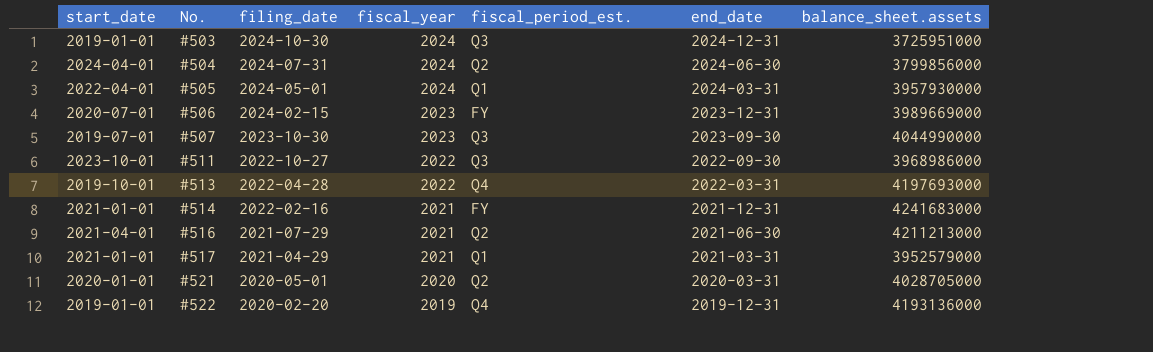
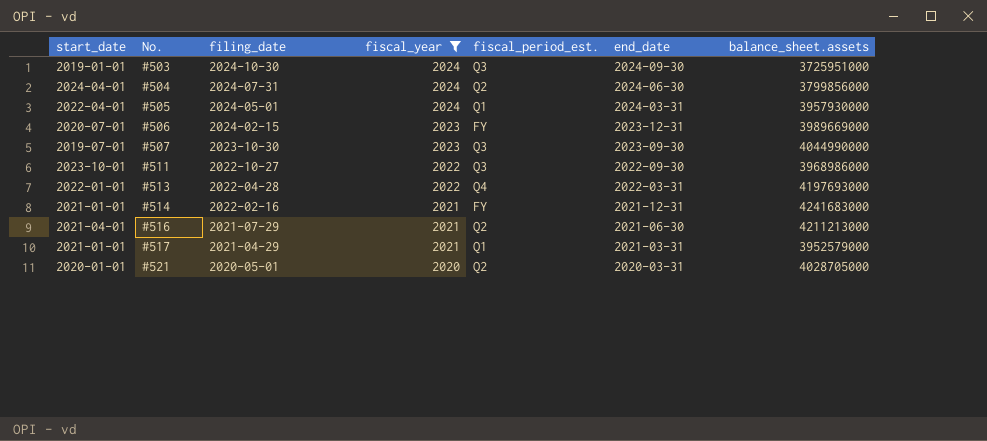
filter: none -> fiscal_year != 2019
#503 | end_date: 2024-12-31 -> 2024-09-30
#513 | start_date: 2019-10-01 -> 2022-01-01

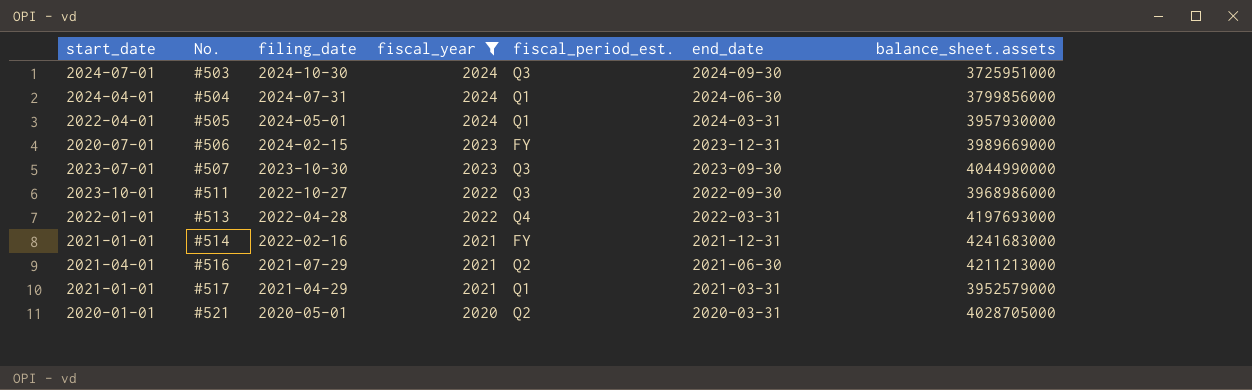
#503 | start_date: 2019-01-01 -> 2024-07-01
#504 | fiscal_period_est.: Q2 -> Q1
#507 | start_date: 2019-07-01 -> 2023-07-01

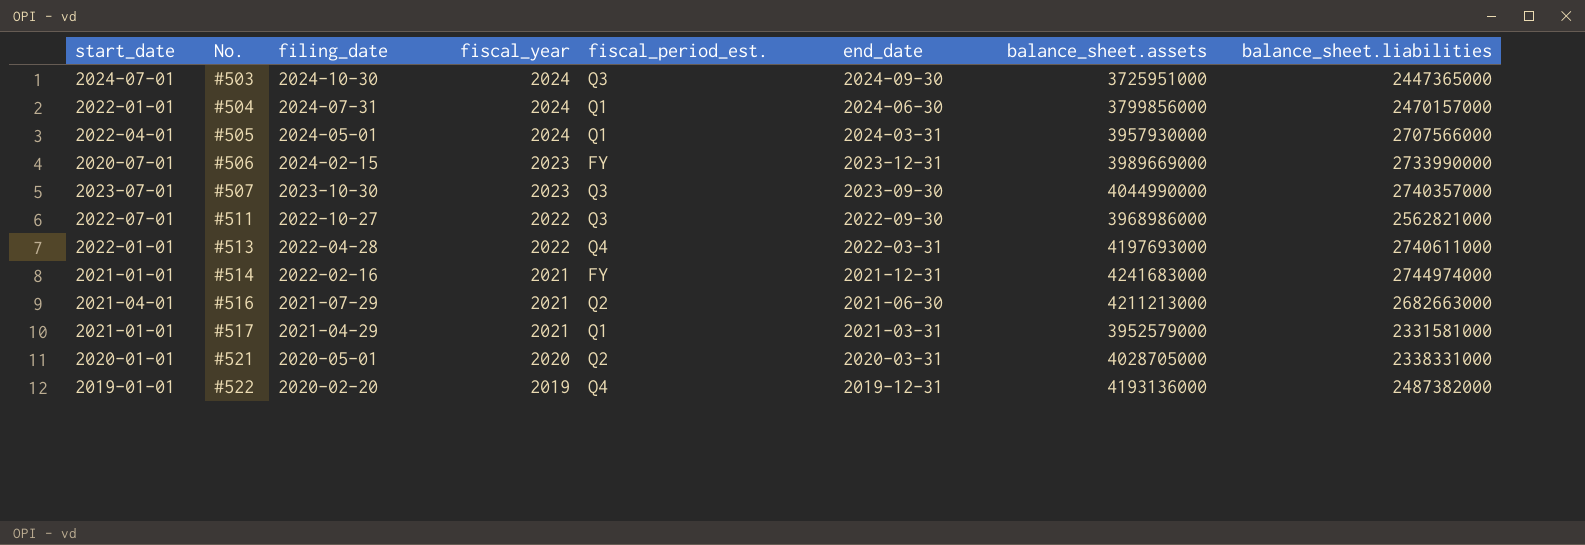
filter: fiscal_year != 2019 -> none
column balance_sheet.liabilities | position: none -> 8
#504 | start_date: 2024-04-01 -> 2022-01-01
#511 | start_date: 2023-10-01 -> 2022-07-01

